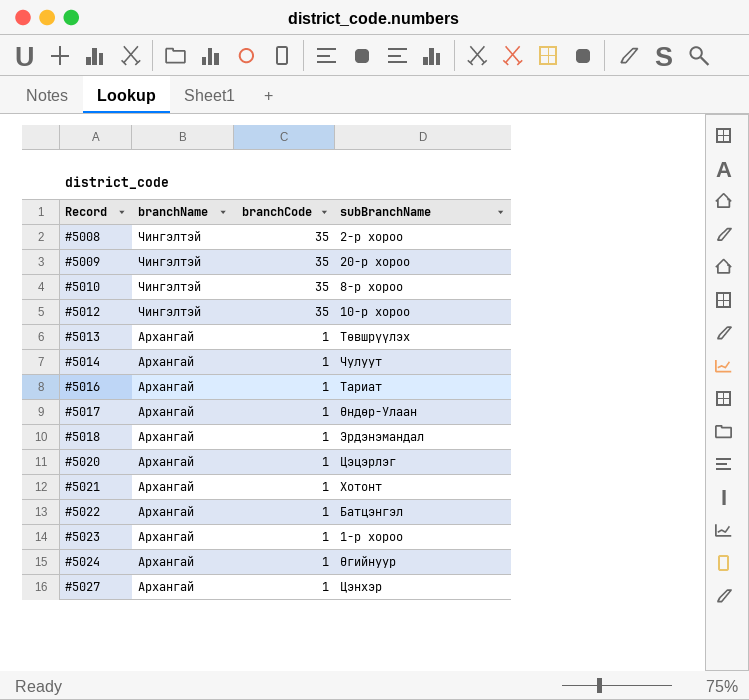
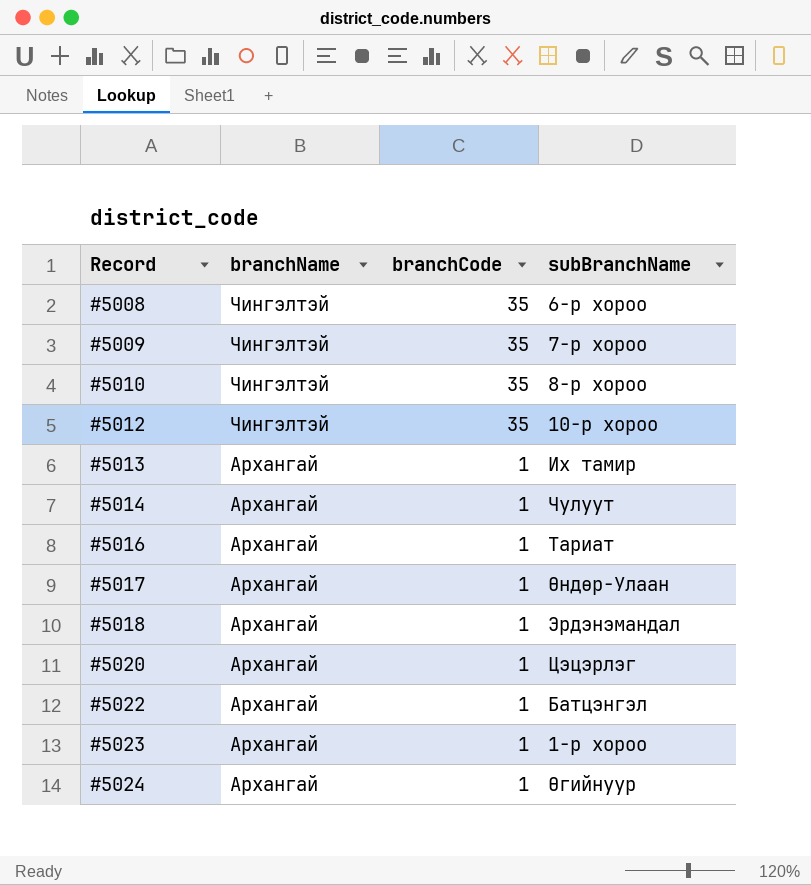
row #5021: Архангай | 1 | Хотонт -> none
row #5027: Архангай | 1 | Цэнхэр -> none
#5008 | subBranchName: 2-р хороо -> 6-р хороо
#5009 | subBranchName: 20-р хороо -> 7-р хороо
#5013 | subBranchName: Төвшрүүлэх -> Их тамир

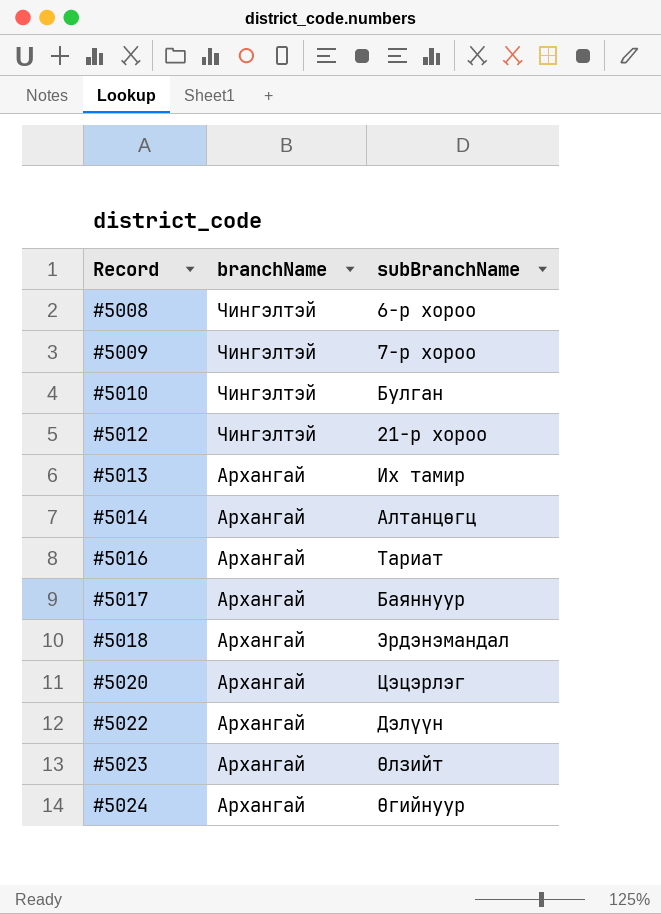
column branchCode | position: 3 -> none
#5010 | subBranchName: 8-р хороо -> Булган
#5012 | subBranchName: 10-р хороо -> 21-р хороо
#5014 | subBranchName: Чулуут -> Алтанцөгц
#5017 | subBranchName: Өндөр-Улаан -> Баяннуур
#5022 | subBranchName: Батцэнгэл -> Дэлүүн
#5023 | subBranchName: 1-р хороо -> Өлзийт

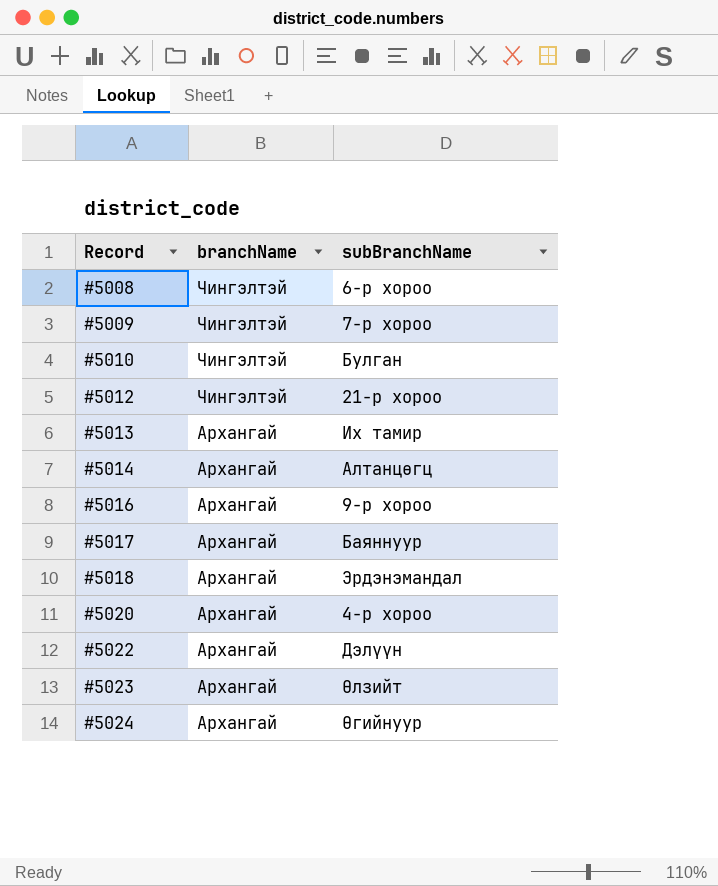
#5016 | subBranchName: Тариат -> 9-р хороо
#5020 | subBranchName: Цэцэрлэг -> 4-р хороо

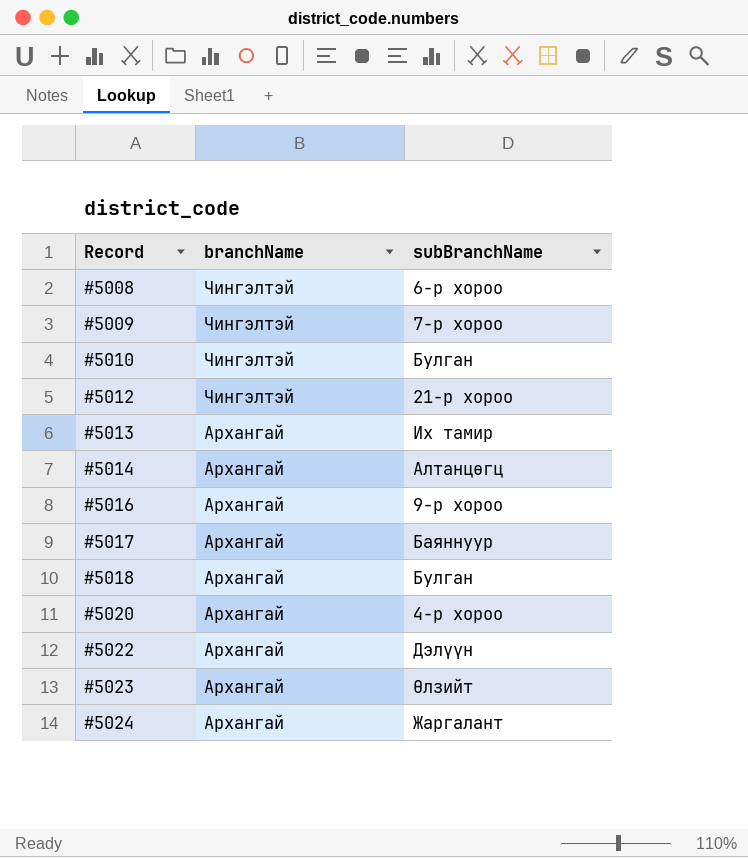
#5018 | subBranchName: Эрдэнэмандал -> Булган
#5024 | subBranchName: Өгийнуур -> Жаргалант

